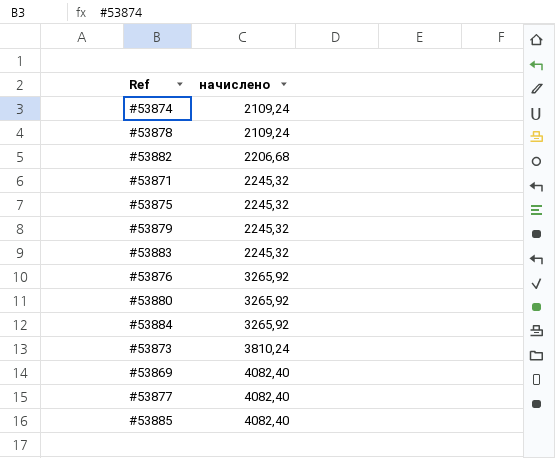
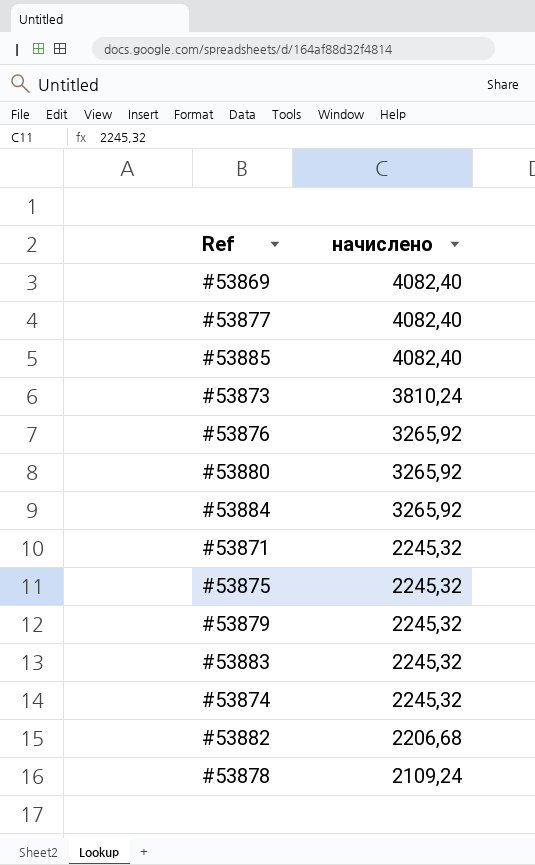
row order: начислено ascending -> начислено descending
#53874 | начислено: 2109,24 -> 2245,32

